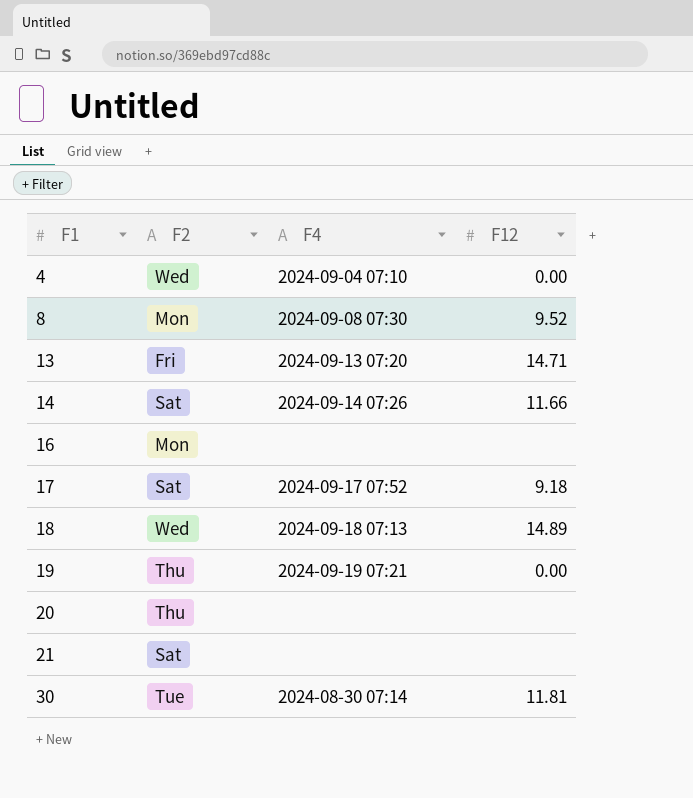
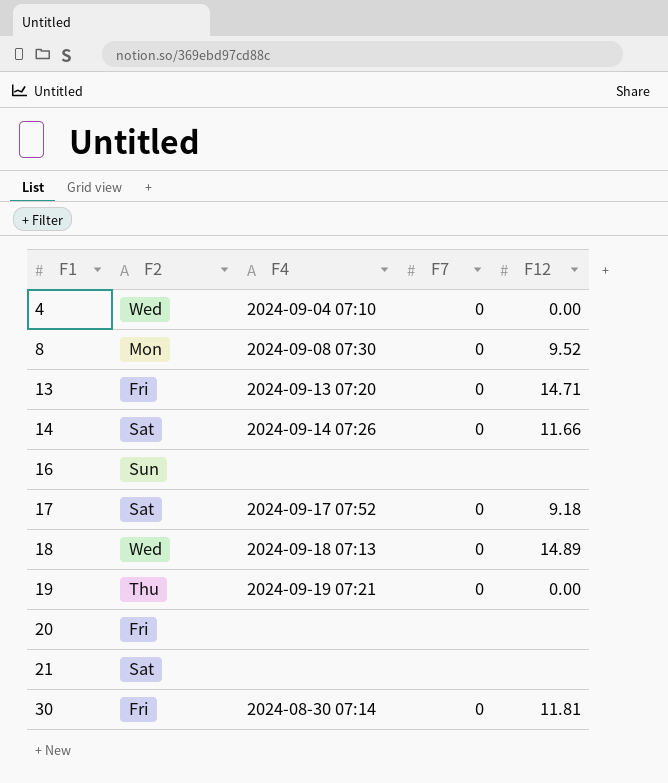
column F7 | position: none -> 4
16 | F2: Mon -> Sun
20 | F2: Thu -> Fri
30 | F2: Tue -> Fri

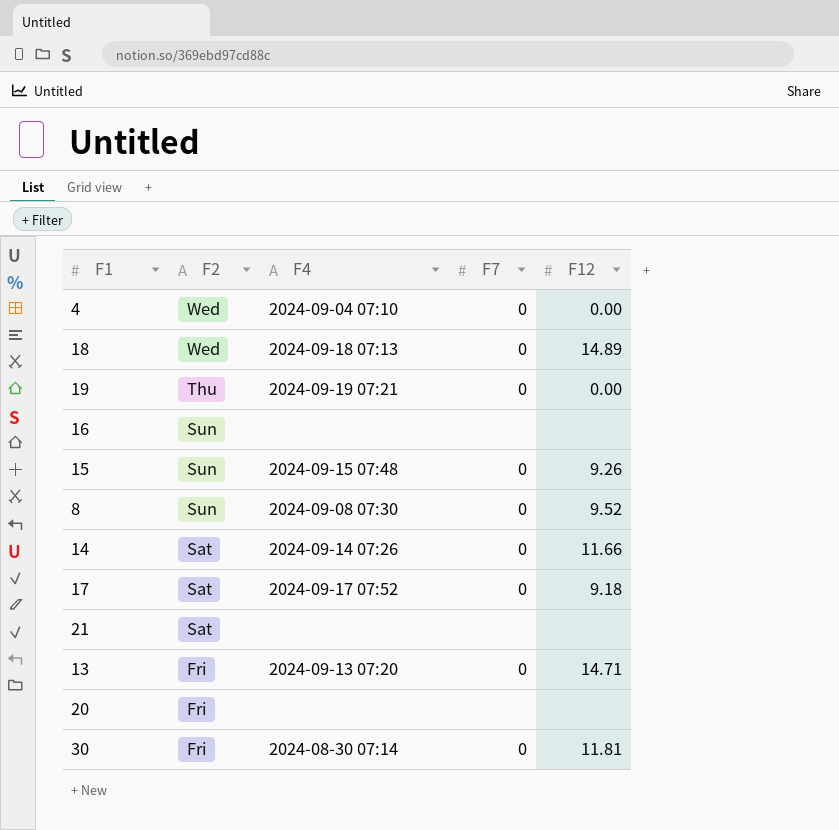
row order: F1 ascending -> F2 descending
row 15: none -> Sun | 2024-09-15 07:48 | 0 | 9.26
8 | F2: Mon -> Sun

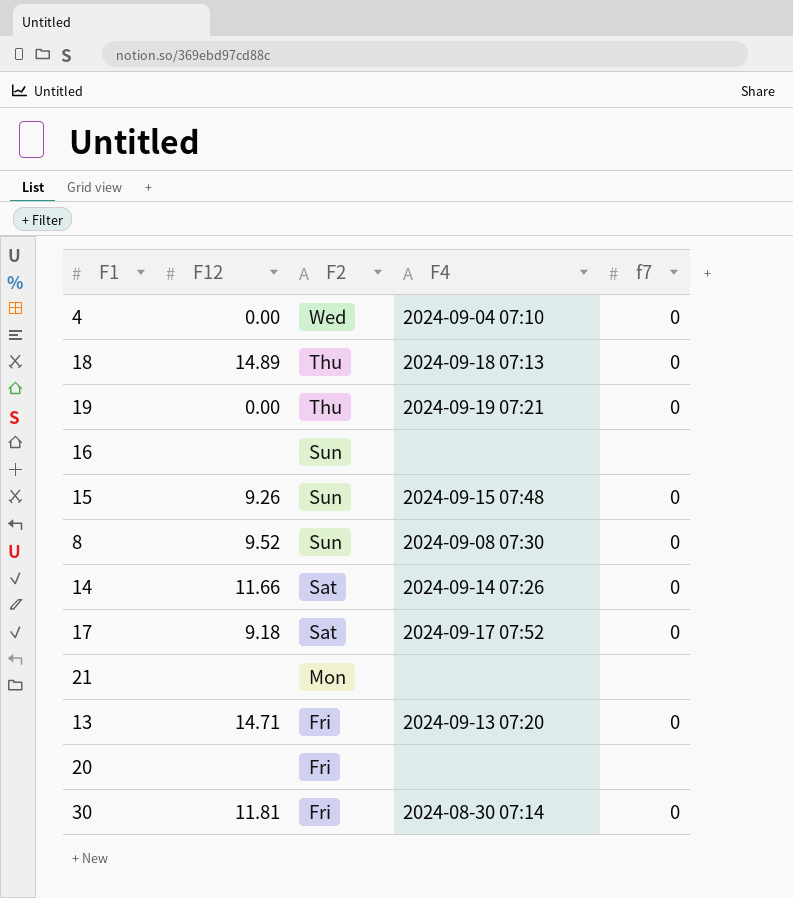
column F12 | position: 5 -> 2
column name: F7 -> f7
18 | F2: Wed -> Thu
21 | F2: Sat -> Mon

